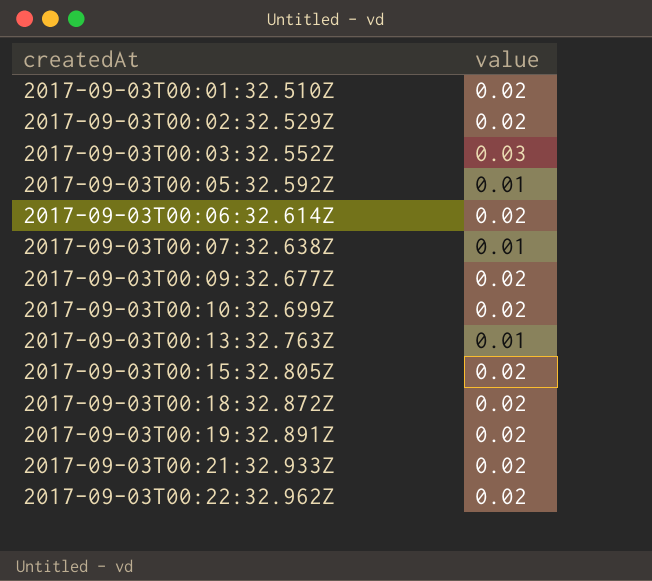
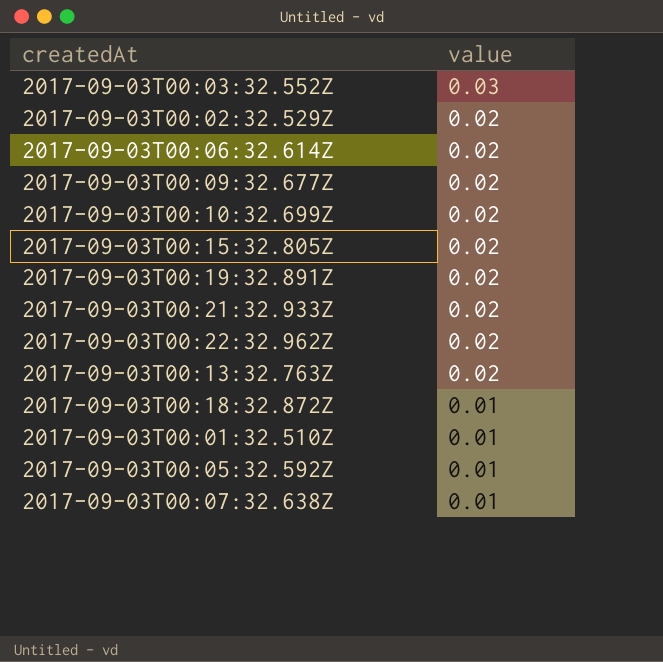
row order: createdAt ascending -> value descending
2017-09-03T00:13:32.763Z | value: 0.01 -> 0.02
2017-09-03T00:18:32.872Z | value: 0.02 -> 0.01
2017-09-03T00:01:32.510Z | value: 0.02 -> 0.01

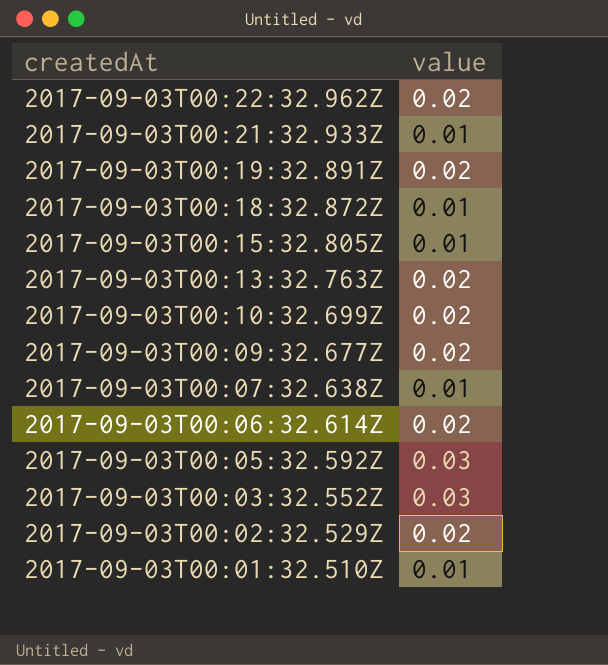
row order: value descending -> createdAt descending
2017-09-03T00:21:32.933Z | value: 0.02 -> 0.01
2017-09-03T00:15:32.805Z | value: 0.02 -> 0.01
2017-09-03T00:05:32.592Z | value: 0.01 -> 0.03

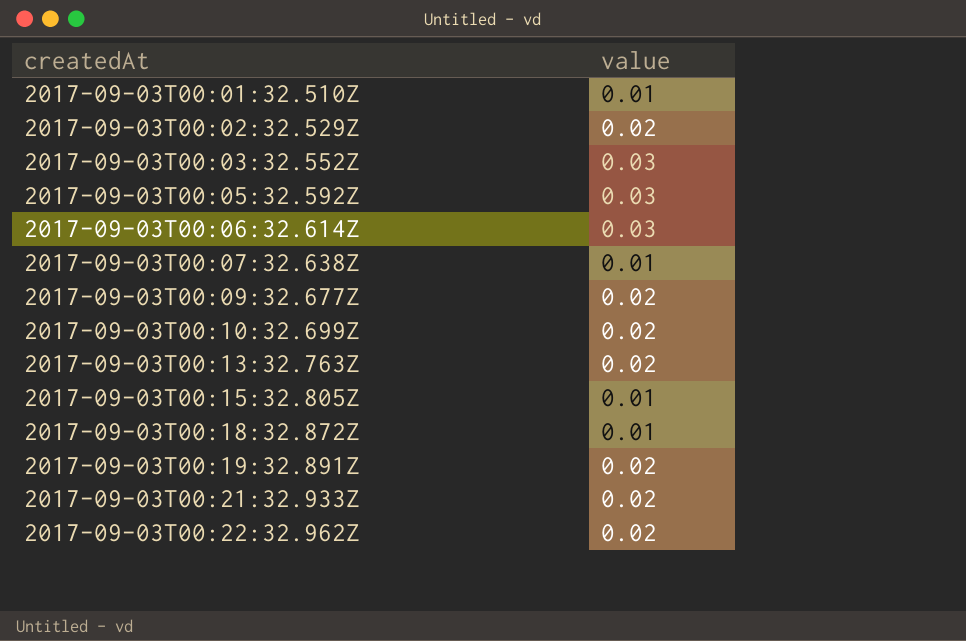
row order: createdAt descending -> createdAt ascending
2017-09-03T00:06:32.614Z | value: 0.02 -> 0.03
2017-09-03T00:21:32.933Z | value: 0.01 -> 0.02

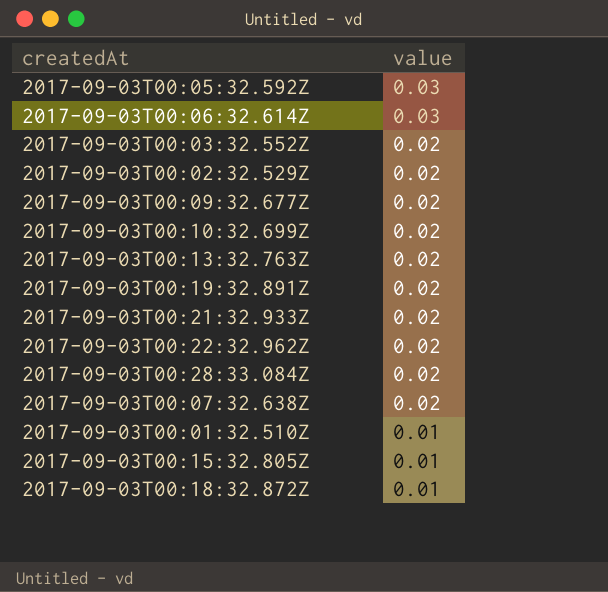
row order: createdAt ascending -> value descending
2017-09-03T00:03:32.552Z | value: 0.03 -> 0.02
row 2017-09-03T00:28:33.084Z: none -> 0.02
2017-09-03T00:07:32.638Z | value: 0.01 -> 0.02

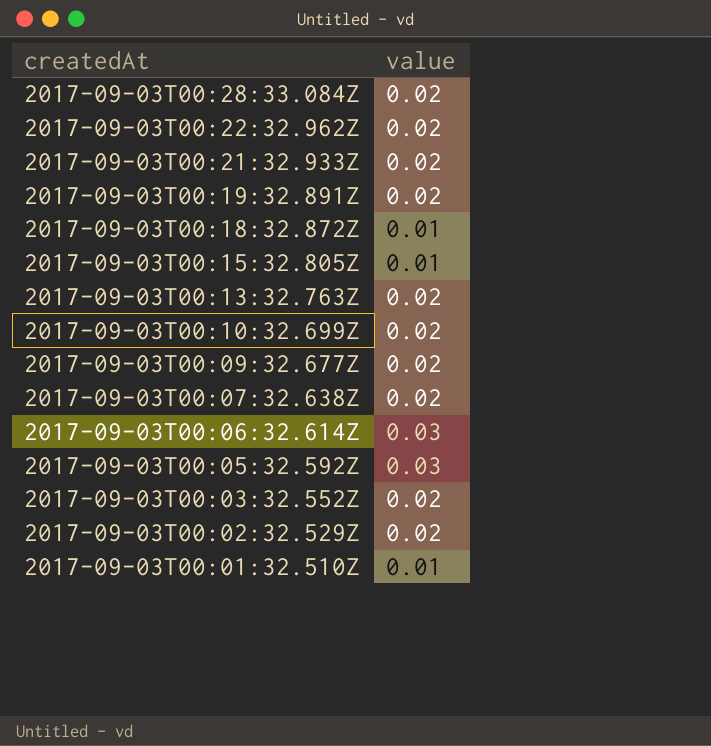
row order: value descending -> createdAt descending

